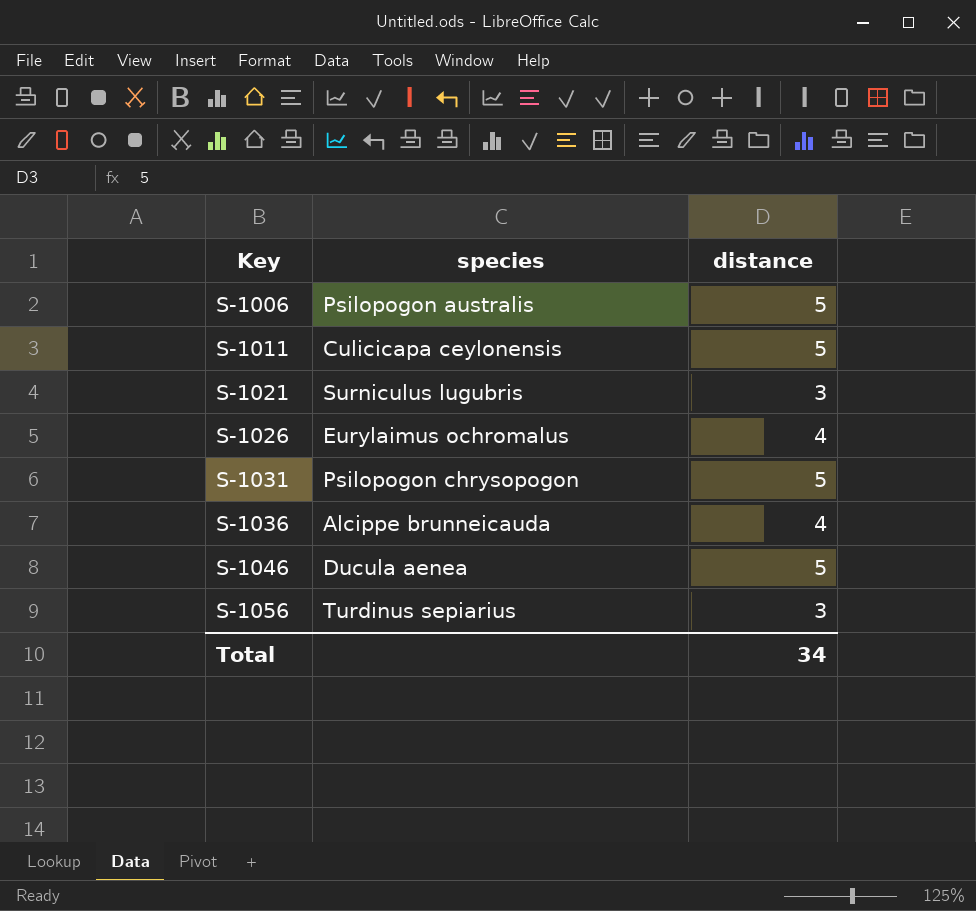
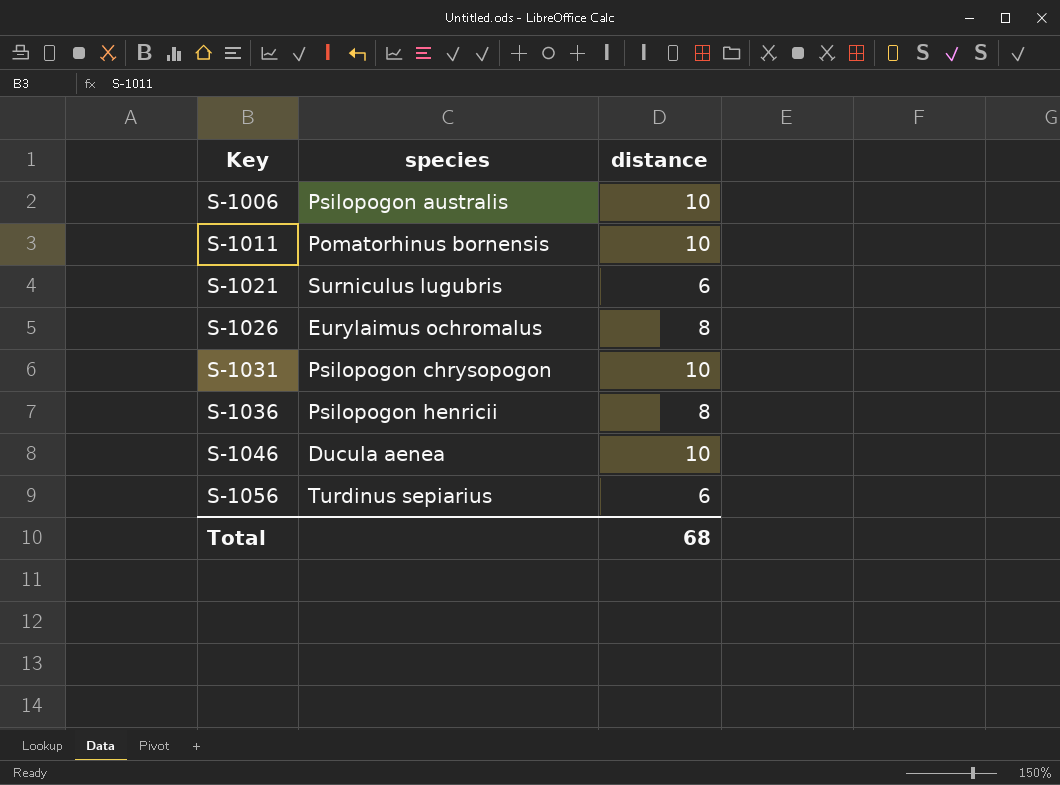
S-1006 | distance: 5 -> 10
S-1011 | species: Culicicapa ceylonensis -> Pomatorhinus bornensis
S-1011 | distance: 5 -> 10
S-1021 | distance: 3 -> 6
S-1026 | distance: 4 -> 8
S-1031 | distance: 5 -> 10
S-1036 | species: Alcippe brunneicauda -> Psilopogon henricii
S-1036 | distance: 4 -> 8
S-1046 | distance: 5 -> 10
S-1056 | distance: 3 -> 6
Total | distance: 34 -> 68

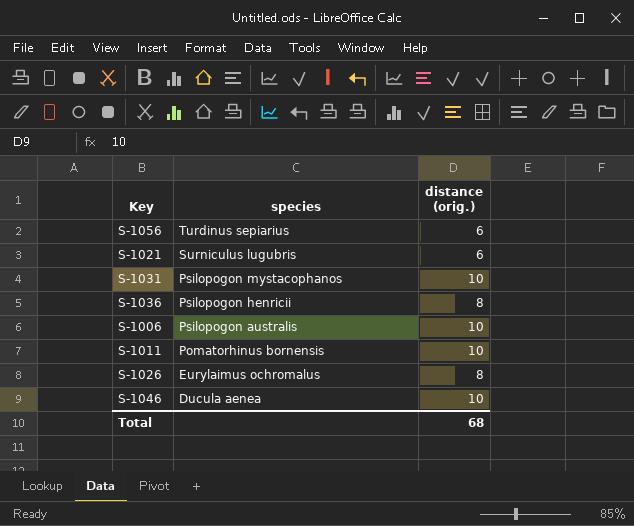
row order: Key ascending -> species descending
column name: distance -> distance (orig.)
S-1031 | species: Psilopogon chrysopogon -> Psilopogon mystacophanos

